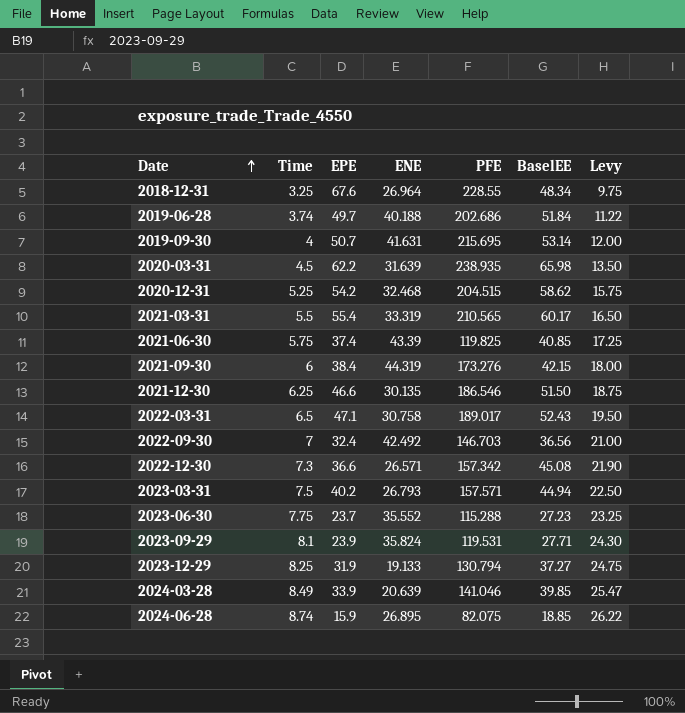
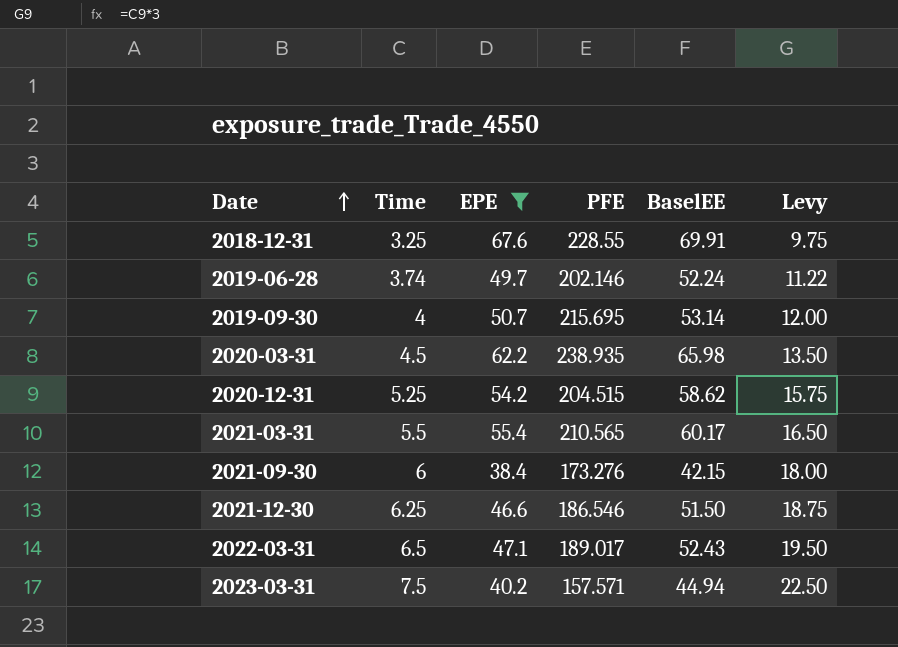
filter: none -> EPE >= 38.4
column ENE | position: 4 -> none
2018-12-31 | BaselEE: 48.34 -> 69.91
2019-06-28 | PFE: 202.686 -> 202.146
2019-06-28 | BaselEE: 51.84 -> 52.24

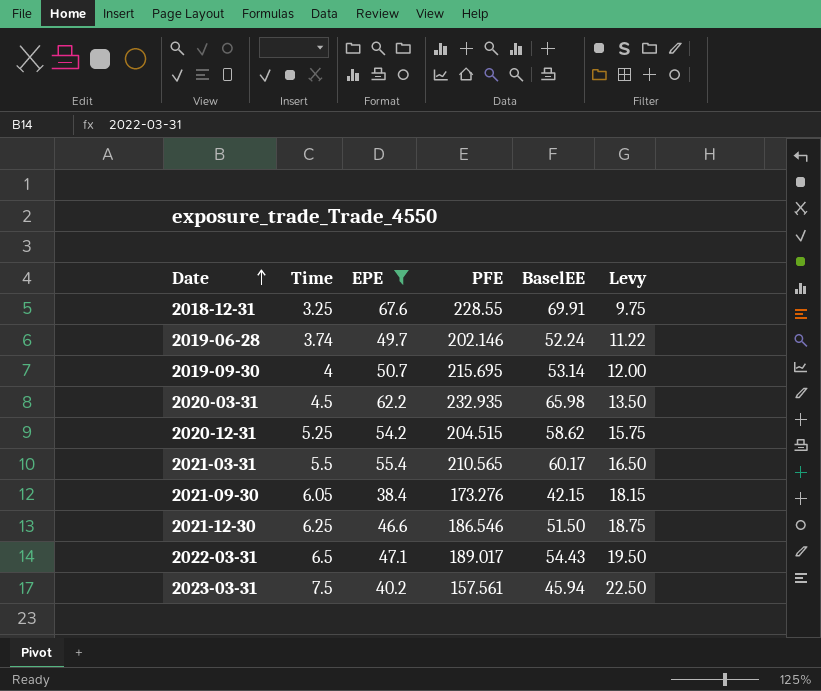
2020-03-31 | PFE: 238.935 -> 232.935
2021-09-30 | Time: 6 -> 6.05
2021-09-30 | Levy: 18.00 -> 18.15
2022-03-31 | BaselEE: 52.43 -> 54.43
2023-03-31 | PFE: 157.571 -> 157.561
2023-03-31 | BaselEE: 44.94 -> 45.94

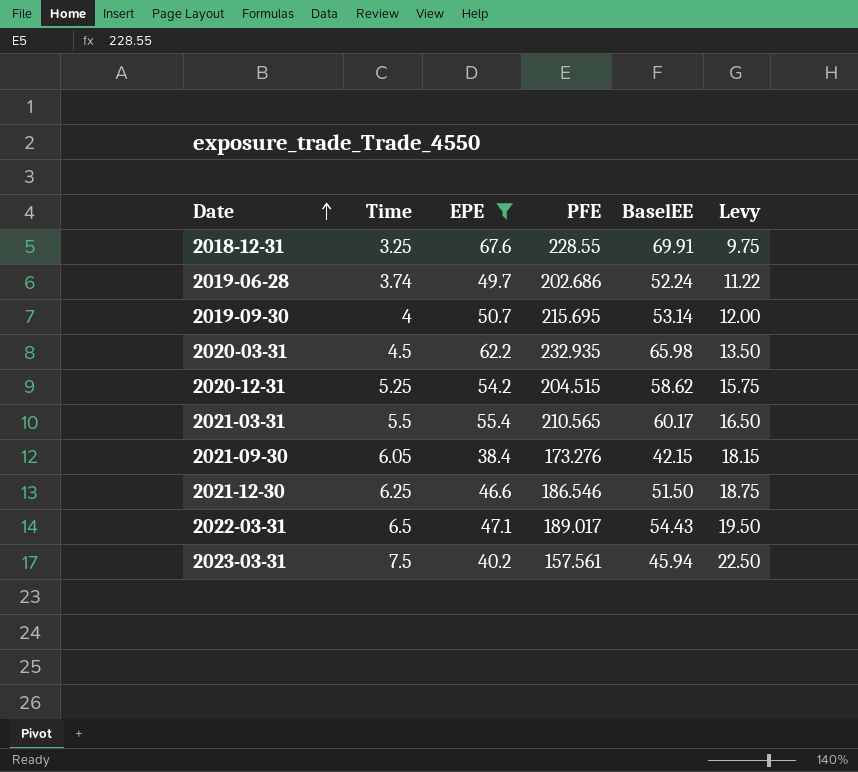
2019-06-28 | PFE: 202.146 -> 202.686

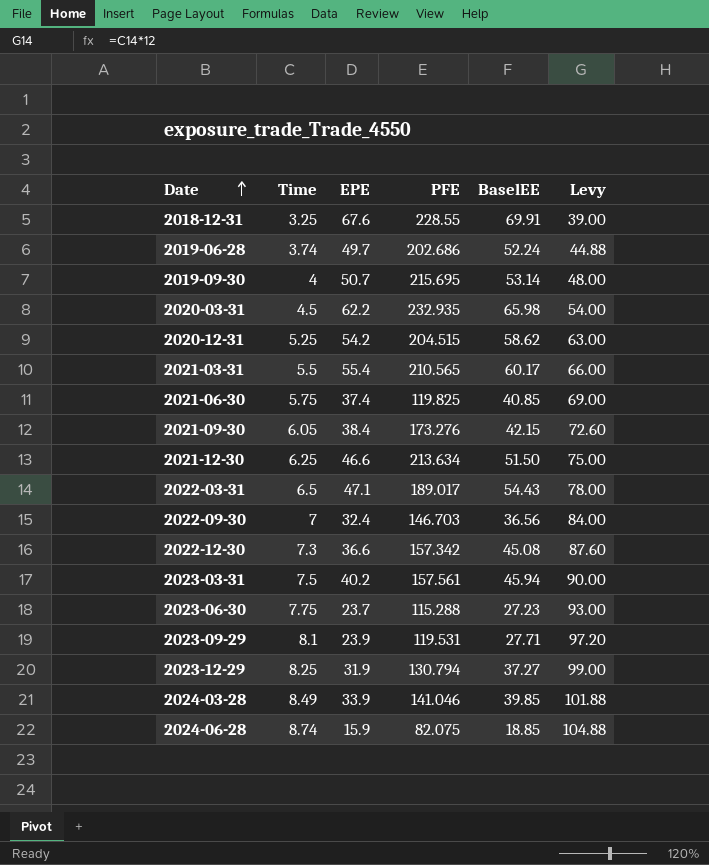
filter: EPE >= 38.4 -> none
column Levy | formula: [Time] * 3 -> [Time] * 12
2021-12-30 | PFE: 186.546 -> 213.634

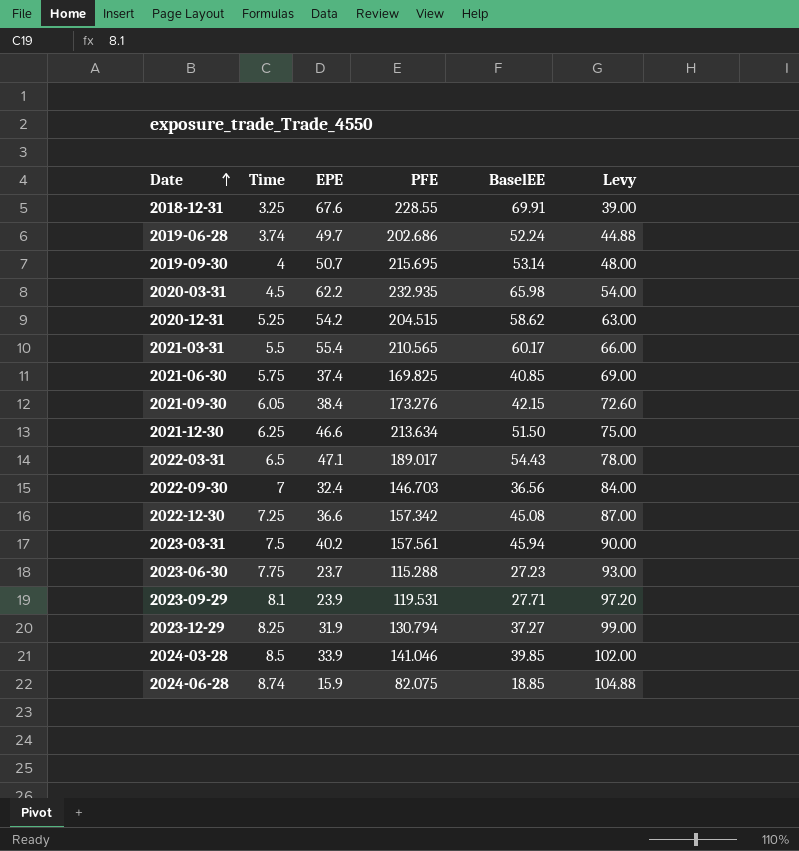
2021-06-30 | PFE: 119.825 -> 169.825
2022-12-30 | Time: 7.3 -> 7.25
2022-12-30 | Levy: 87.60 -> 87.00
2024-03-28 | Time: 8.49 -> 8.5
2024-03-28 | Levy: 101.88 -> 102.00

